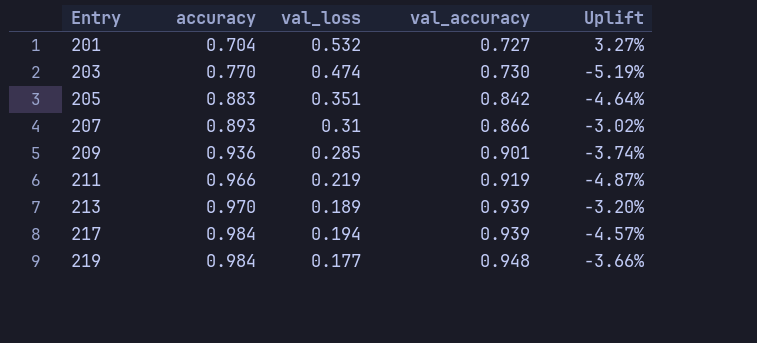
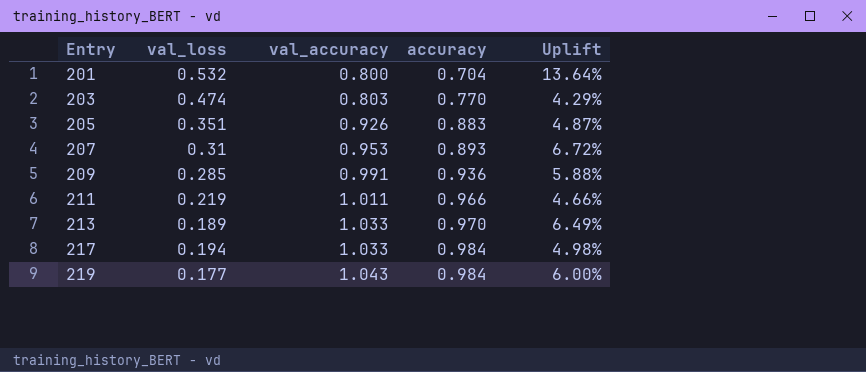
column accuracy | position: 2 -> 4
201 | val_accuracy: 0.727 -> 0.800
201 | Uplift: 3.27% -> 13.64%
203 | val_accuracy: 0.730 -> 0.803
203 | Uplift: -5.19% -> 4.29%
205 | val_accuracy: 0.842 -> 0.926
205 | Uplift: -4.64% -> 4.87%
207 | val_accuracy: 0.866 -> 0.953
207 | Uplift: -3.02% -> 6.72%
209 | val_accuracy: 0.901 -> 0.991
209 | Uplift: -3.74% -> 5.88%
211 | val_accuracy: 0.919 -> 1.011
211 | Uplift: -4.87% -> 4.66%
213 | val_accuracy: 0.939 -> 1.033
213 | Uplift: -3.20% -> 6.49%
217 | val_accuracy: 0.939 -> 1.033
217 | Uplift: -4.57% -> 4.98%
219 | val_accuracy: 0.948 -> 1.043
219 | Uplift: -3.66% -> 6.00%

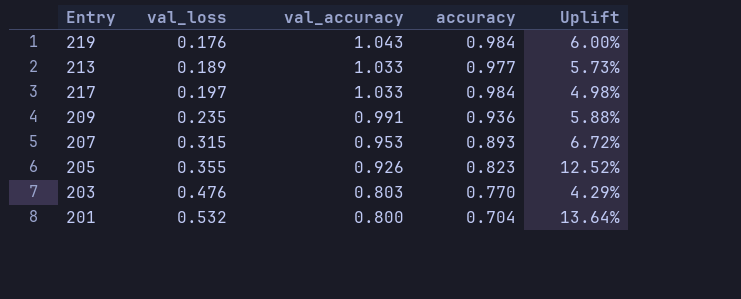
row order: Entry ascending -> val_loss ascending
row 211: 0.219 | 1.011 | 0.966 | 4.66% -> none
219 | val_loss: 0.177 -> 0.176
213 | accuracy: 0.970 -> 0.977
213 | Uplift: 6.49% -> 5.73%
217 | val_loss: 0.194 -> 0.197
209 | val_loss: 0.285 -> 0.235
207 | val_loss: 0.31 -> 0.315
205 | val_loss: 0.351 -> 0.355
205 | accuracy: 0.883 -> 0.823
205 | Uplift: 4.87% -> 12.52%
203 | val_loss: 0.474 -> 0.476

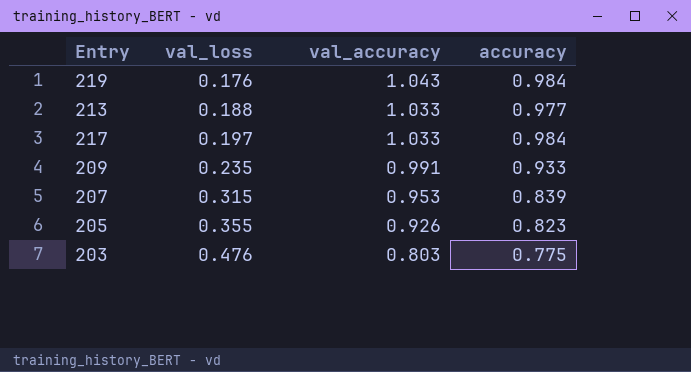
column Uplift | formula: ([val_accuracy] - [accuracy]) / [accuracy] -> none
row 201: 0.532 | 0.800 | 0.704 | 13.64% -> none
213 | val_loss: 0.189 -> 0.188
209 | accuracy: 0.936 -> 0.933
207 | accuracy: 0.893 -> 0.839
203 | accuracy: 0.770 -> 0.775

